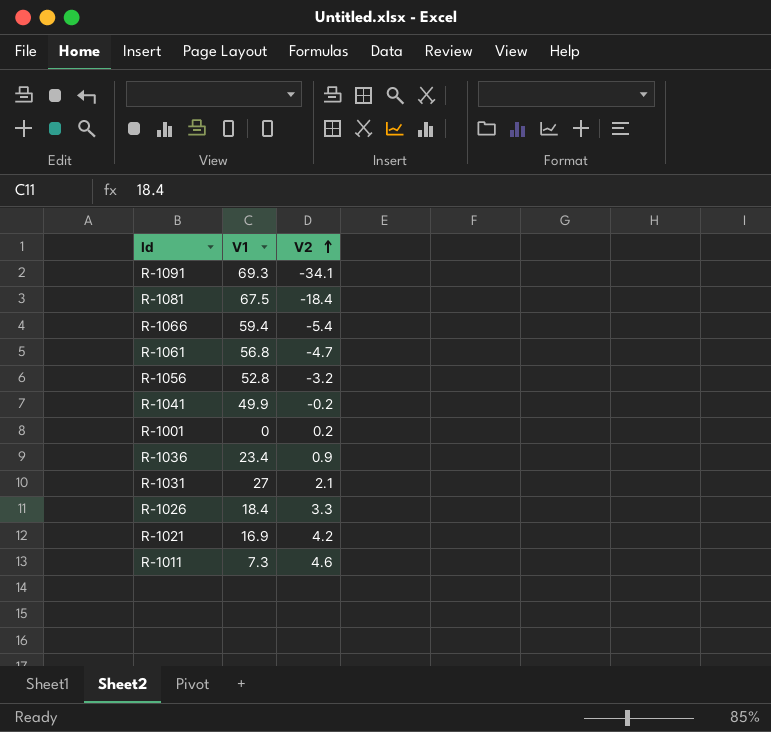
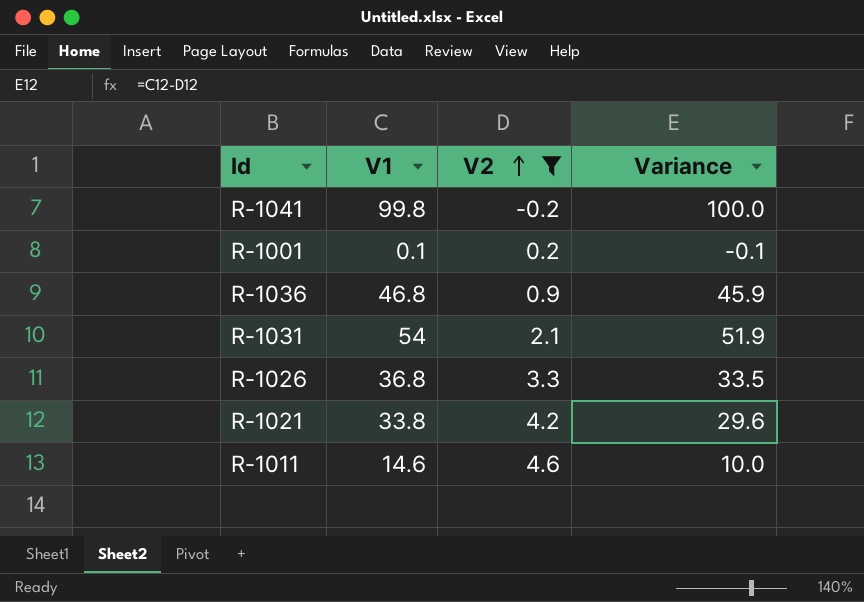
filter: none -> V2 >= -0.2
column Variance | formula: none -> [V1] - [V2]
R-1041 | V1: 49.9 -> 99.8
R-1001 | V1: 0 -> 0.1
R-1036 | V1: 23.4 -> 46.8
R-1031 | V1: 27 -> 54
R-1026 | V1: 18.4 -> 36.8
R-1021 | V1: 16.9 -> 33.8
R-1011 | V1: 7.3 -> 14.6

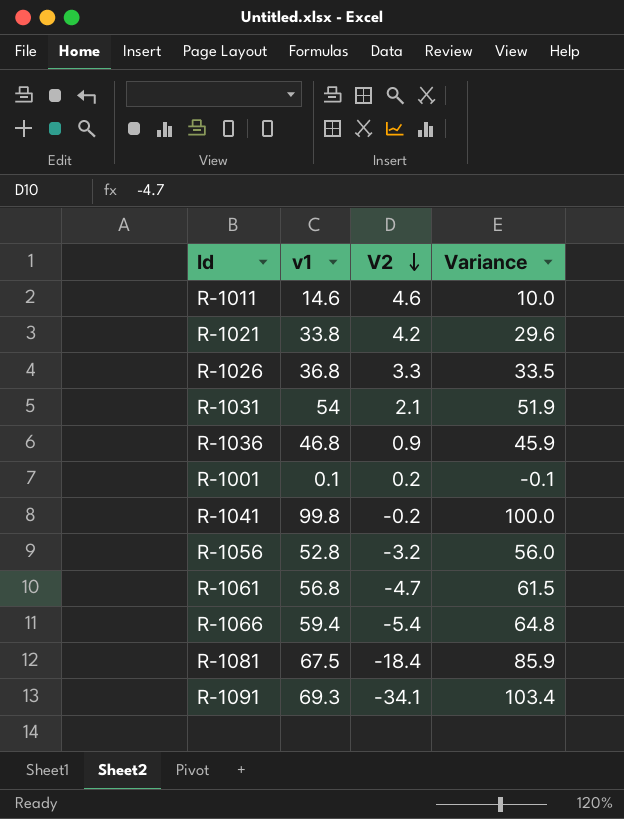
filter: V2 >= -0.2 -> none
row order: V2 ascending -> V2 descending
column name: V1 -> v1

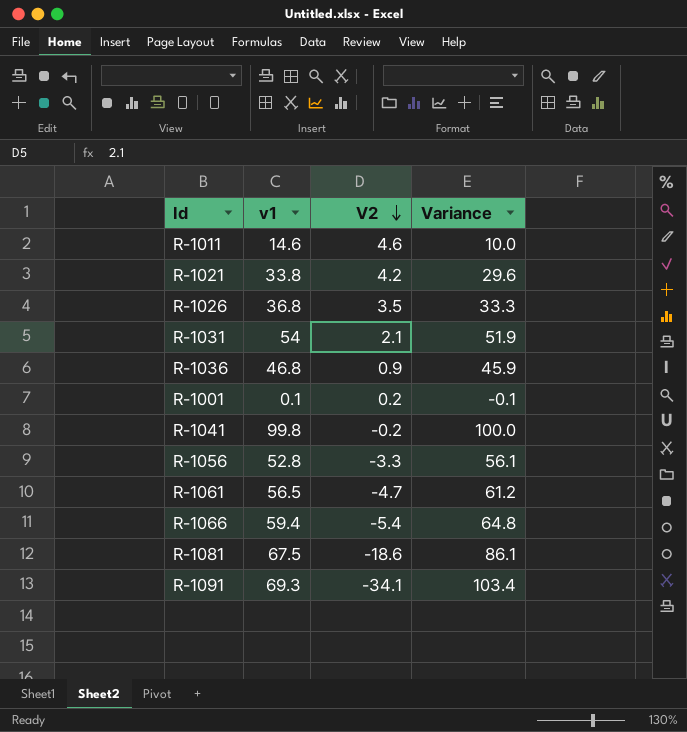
R-1026 | V2: 3.3 -> 3.5
R-1026 | Variance: 33.5 -> 33.3
R-1056 | V2: -3.2 -> -3.3
R-1056 | Variance: 56.0 -> 56.1
R-1061 | v1: 56.8 -> 56.5
R-1061 | Variance: 61.5 -> 61.2
R-1081 | V2: -18.4 -> -18.6
R-1081 | Variance: 85.9 -> 86.1

